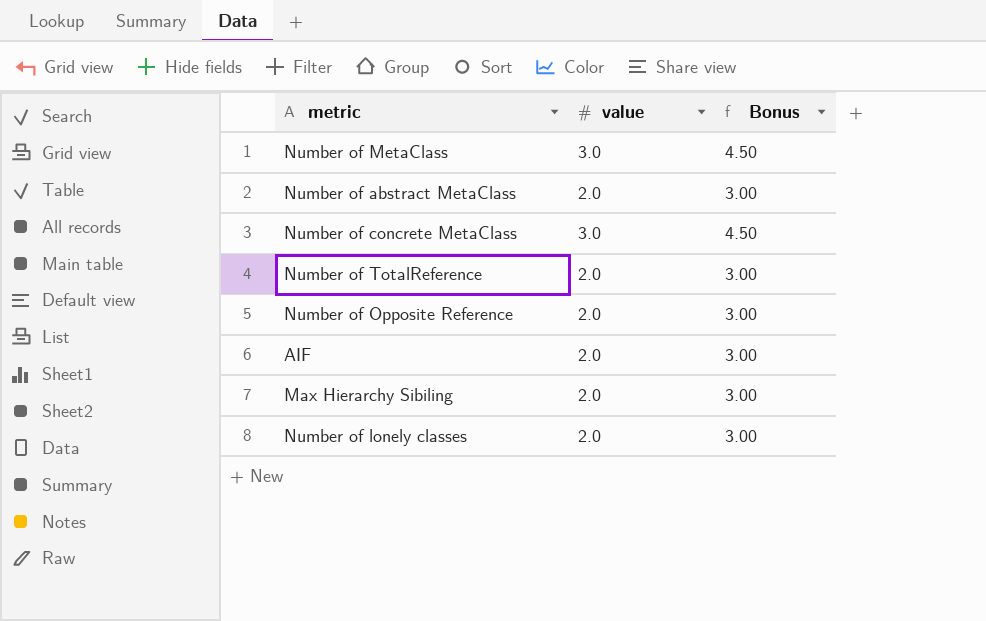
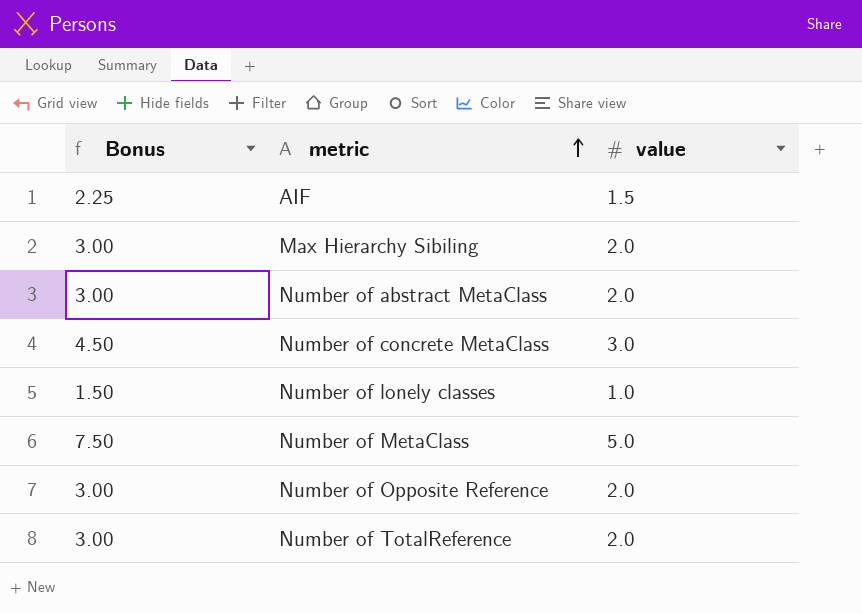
row order: none -> metric ascending
column Bonus | position: 3 -> 1
AIF | Bonus: 3.00 -> 2.25
AIF | value: 2.0 -> 1.5
Number of lonely classes | Bonus: 3.00 -> 1.50
Number of lonely classes | value: 2.0 -> 1.0
Number of MetaClass | Bonus: 4.50 -> 7.50
Number of MetaClass | value: 3.0 -> 5.0

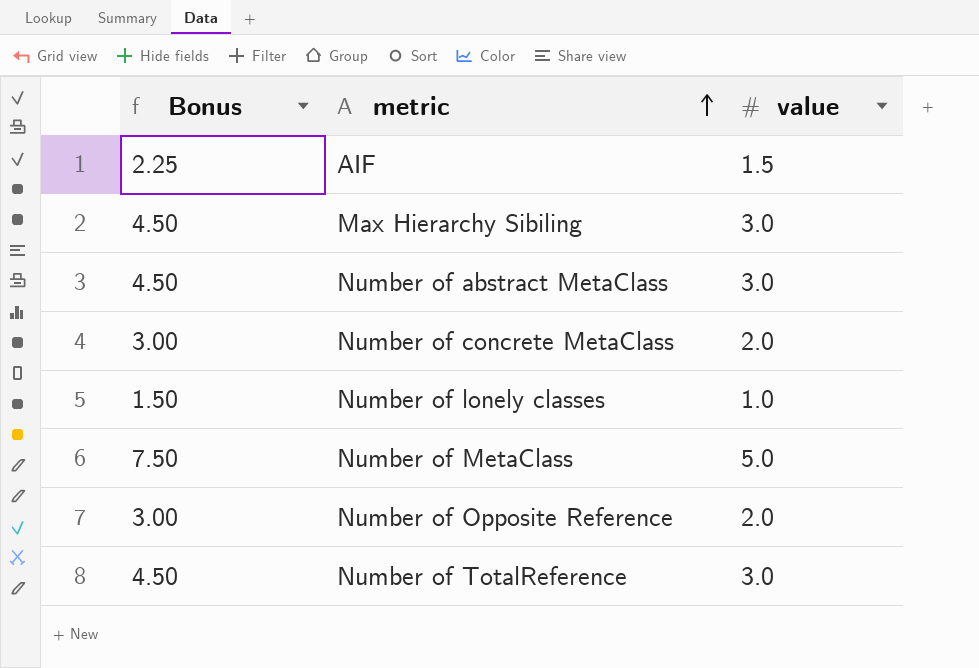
Max Hierarchy Sibiling | Bonus: 3.00 -> 4.50
Max Hierarchy Sibiling | value: 2.0 -> 3.0
Number of abstract MetaClass | Bonus: 3.00 -> 4.50
Number of abstract MetaClass | value: 2.0 -> 3.0
Number of concrete MetaClass | Bonus: 4.50 -> 3.00
Number of concrete MetaClass | value: 3.0 -> 2.0
Number of TotalReference | Bonus: 3.00 -> 4.50
Number of TotalReference | value: 2.0 -> 3.0

